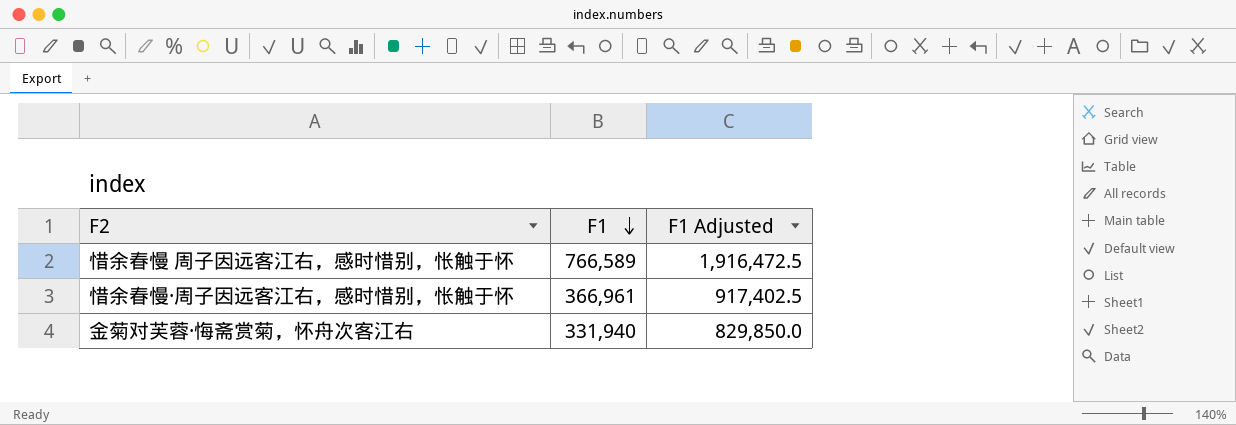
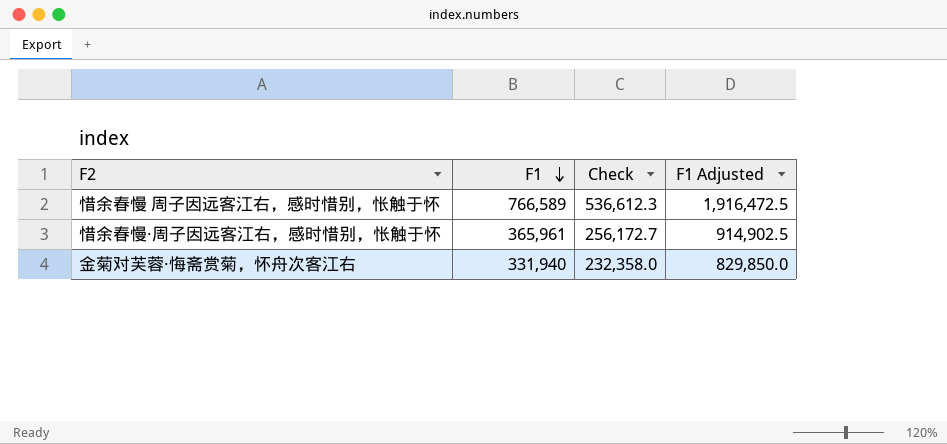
column Check | formula: none -> [F1] * 0.7
惜余春慢·周子因远客江右，感时惜别，怅触于怀 | F1: 366,961 -> 365,961
惜余春慢·周子因远客江右，感时惜别，怅触于怀 | F1 Adjusted: 917,402.5 -> 914,902.5

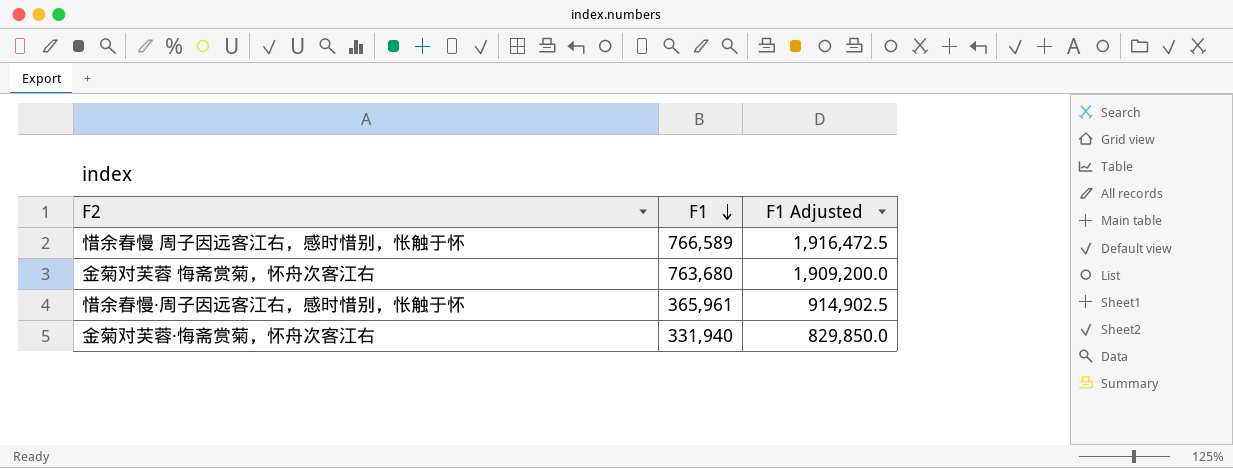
column Check | formula: [F1] * 0.7 -> none
row 金菊对芙蓉 悔斋赏菊，怀舟次客江右: none -> 763,680 | 1,909,200.0

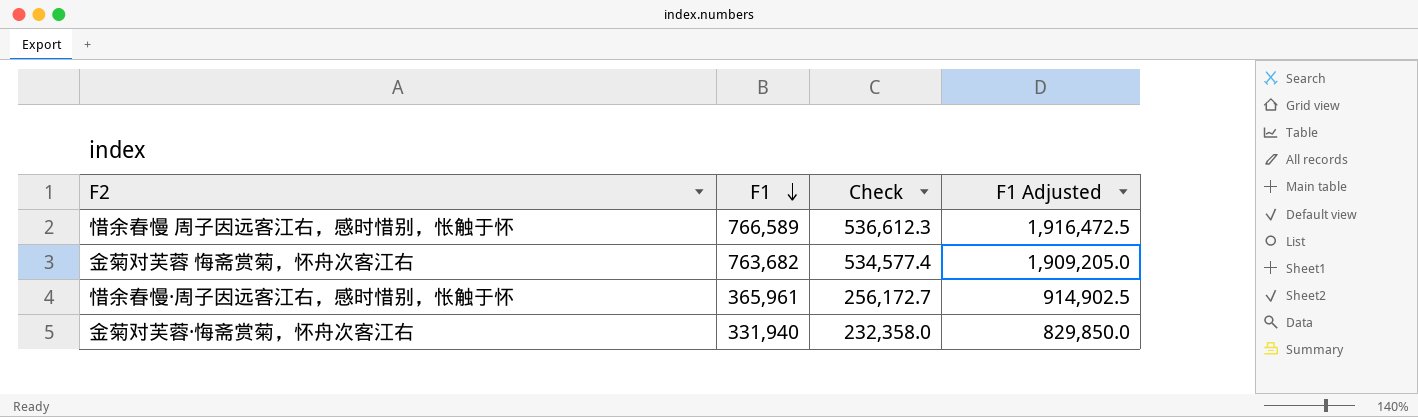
column Check | formula: none -> [F1] * 0.7
金菊对芙蓉 悔斋赏菊，怀舟次客江右 | F1: 763,680 -> 763,682
金菊对芙蓉 悔斋赏菊，怀舟次客江右 | F1 Adjusted: 1,909,200.0 -> 1,909,205.0

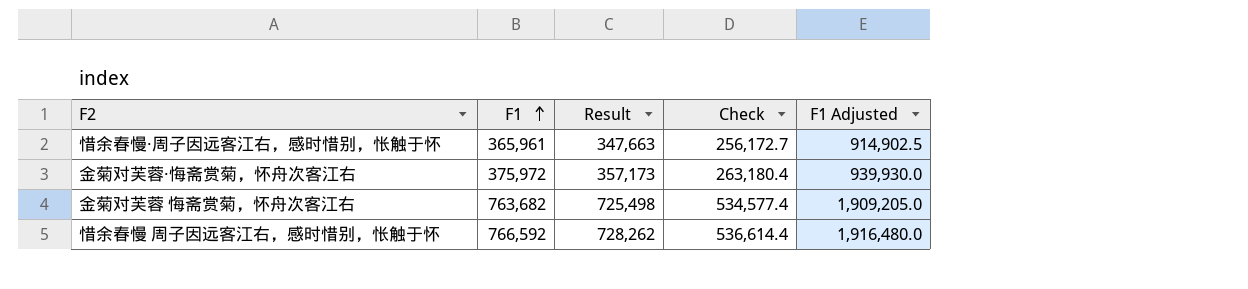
row order: F1 descending -> F1 ascending
column Result | formula: none -> [F1] * 0.95
金菊对芙蓉·悔斋赏菊，怀舟次客江右 | F1: 331,940 -> 375,972
金菊对芙蓉·悔斋赏菊，怀舟次客江右 | Check: 232,358.0 -> 263,180.4
金菊对芙蓉·悔斋赏菊，怀舟次客江右 | F1 Adjusted: 829,850.0 -> 939,930.0
惜余春慢 周子因远客江右，感时惜别，怅触于怀 | F1: 766,589 -> 766,592
惜余春慢 周子因远客江右，感时惜别，怅触于怀 | Check: 536,612.3 -> 536,614.4
惜余春慢 周子因远客江右，感时惜别，怅触于怀 | F1 Adjusted: 1,916,472.5 -> 1,916,480.0

